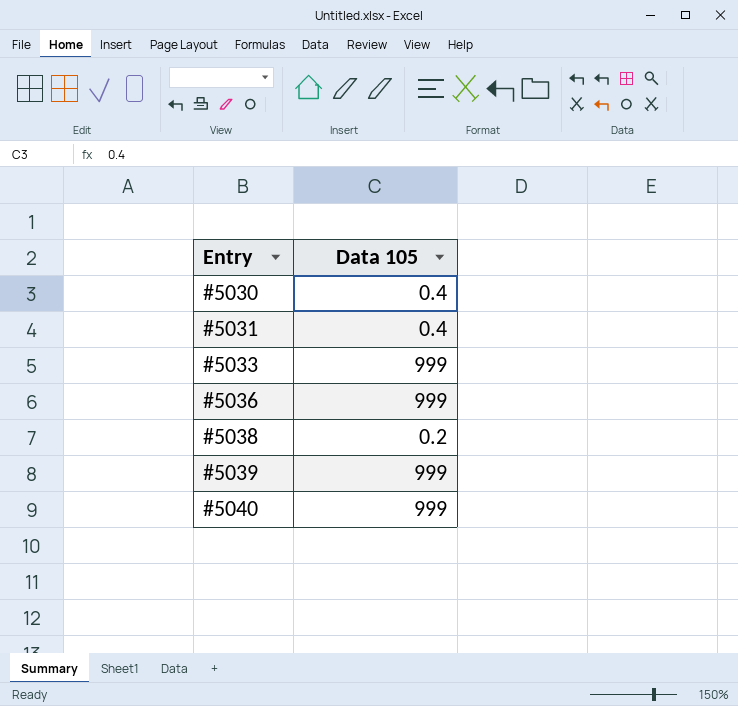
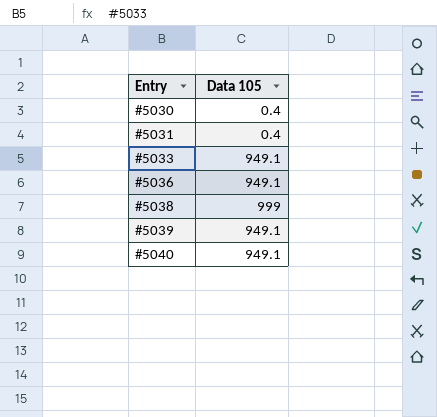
#5033 | Data 105: 999 -> 949.1
#5036 | Data 105: 999 -> 949.1
#5038 | Data 105: 0.2 -> 999
#5039 | Data 105: 999 -> 949.1
#5040 | Data 105: 999 -> 949.1

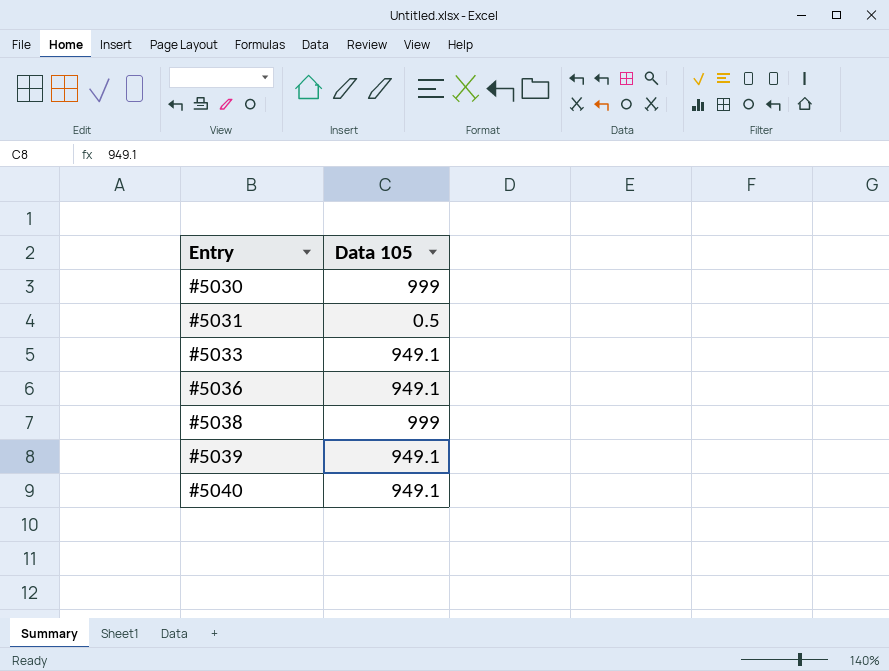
#5030 | Data 105: 0.4 -> 999
#5031 | Data 105: 0.4 -> 0.5

